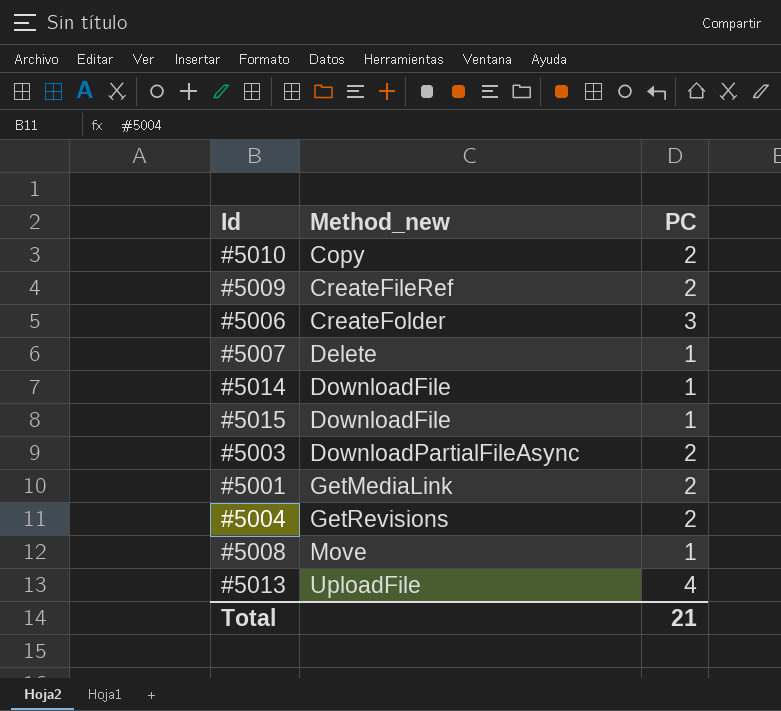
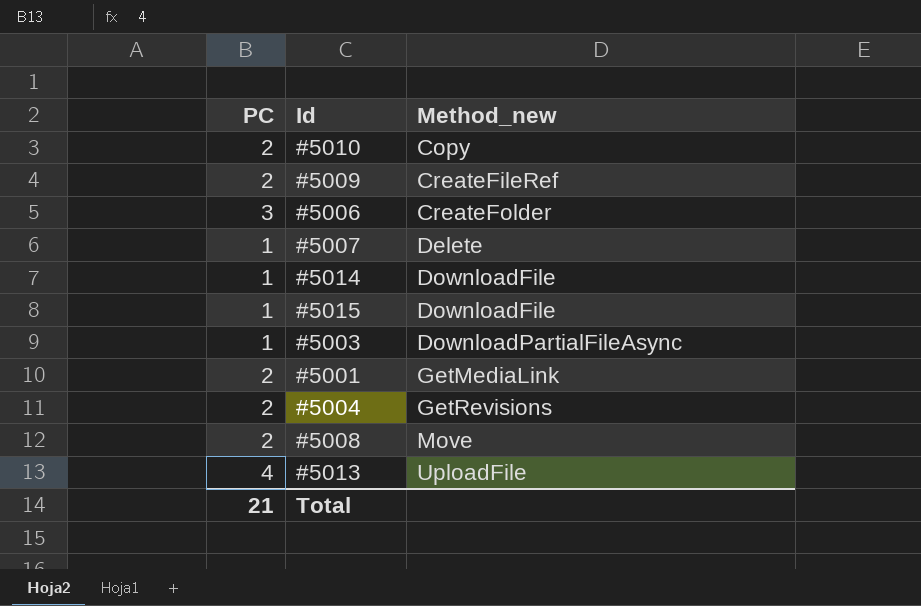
column PC | position: 3 -> 1
#5003 | PC: 2 -> 1
#5008 | PC: 1 -> 2

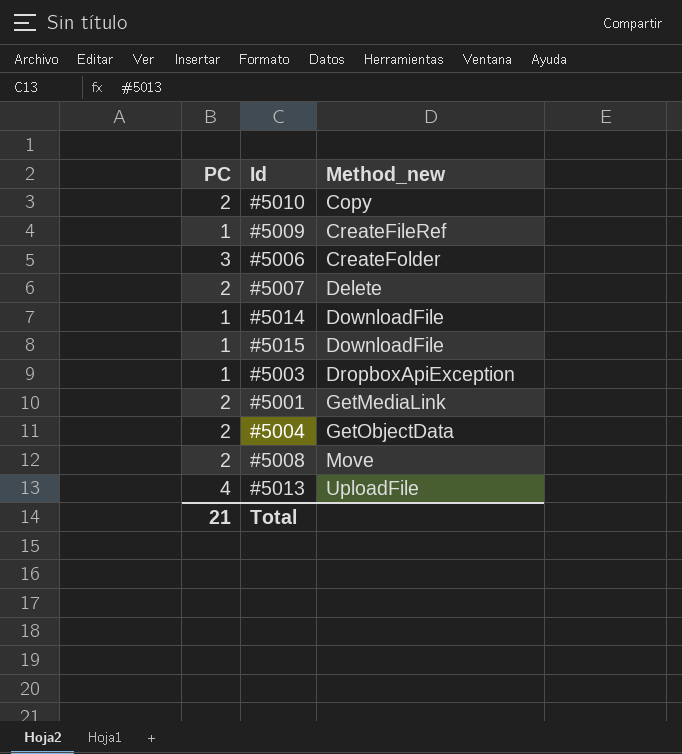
#5009 | PC: 2 -> 1
#5007 | PC: 1 -> 2
#5003 | Method_new: DownloadPartialFileAsync -> DropboxApiException
#5004 | Method_new: GetRevisions -> GetObjectData

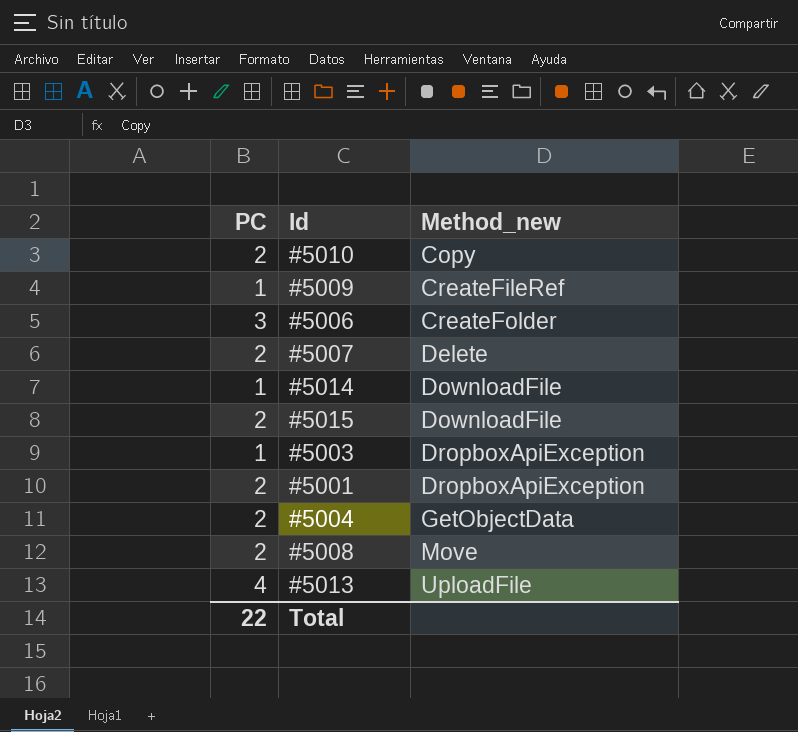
#5015 | PC: 1 -> 2
#5001 | Method_new: GetMediaLink -> DropboxApiException
Total | PC: 21 -> 22

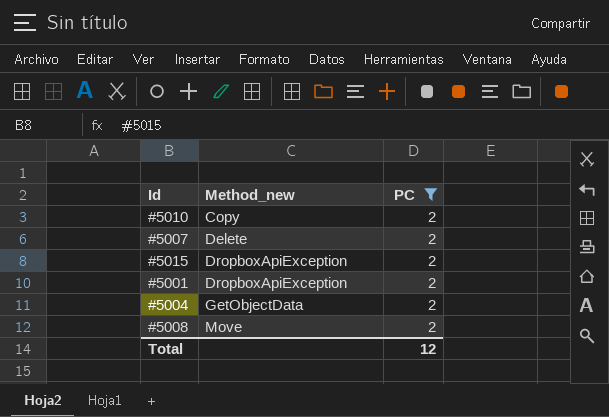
filter: none -> PC = 2
column PC | position: 1 -> 3
#5015 | Method_new: DownloadFile -> DropboxApiException
Total | PC: 22 -> 12

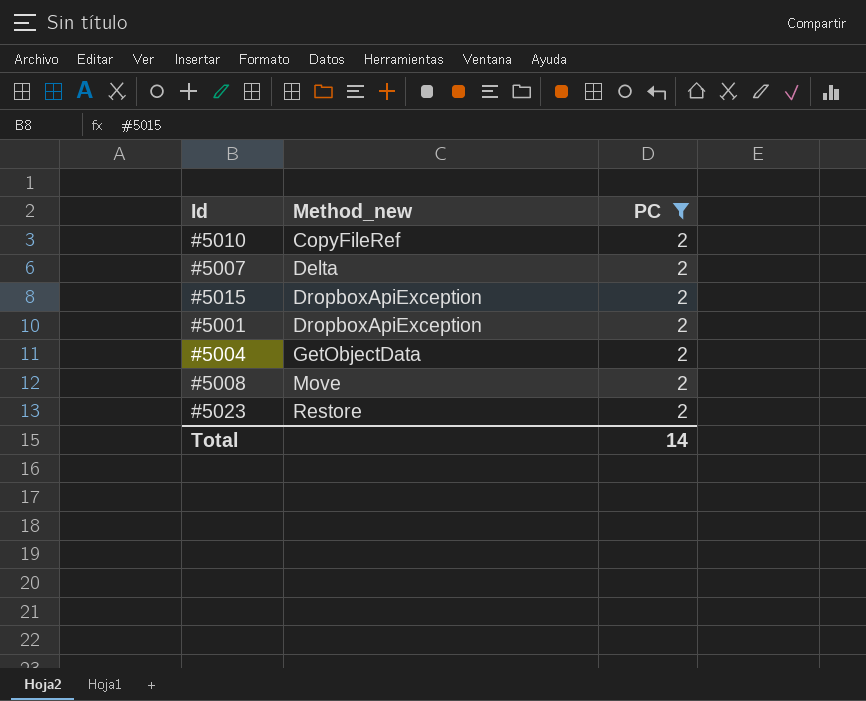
#5010 | Method_new: Copy -> CopyFileRef
#5007 | Method_new: Delete -> Delta
row #5023: none -> Restore | 2
Total | PC: 12 -> 14

